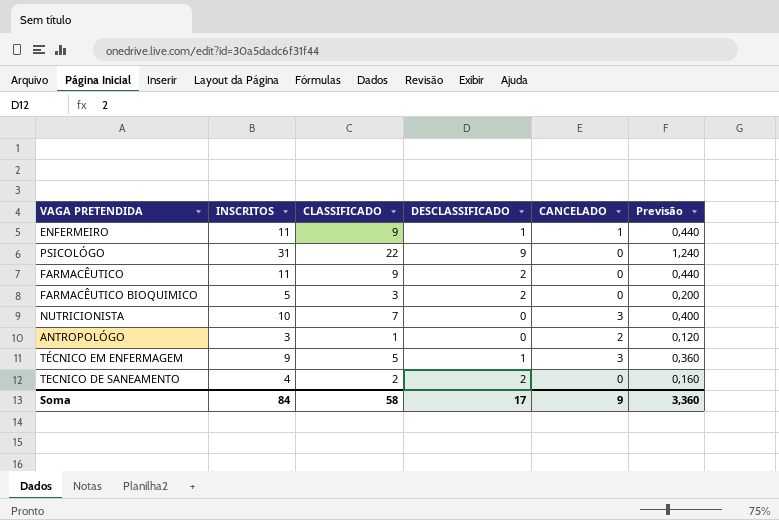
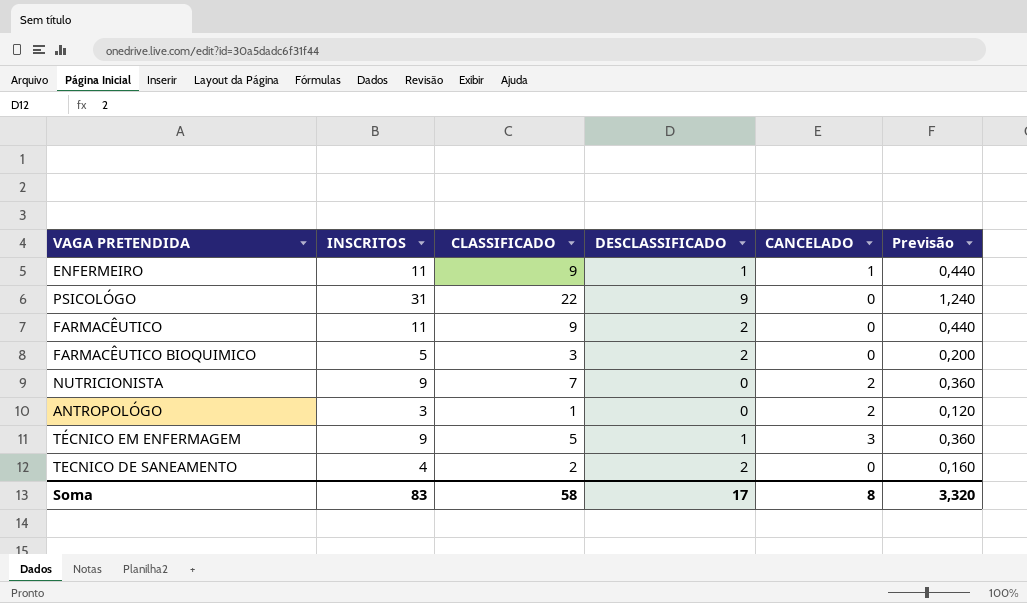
NUTRICIONISTA | INSCRITOS: 10 -> 9
NUTRICIONISTA | CANCELADO: 3 -> 2
NUTRICIONISTA | Previsão: 0,400 -> 0,360
Soma | INSCRITOS: 84 -> 83
Soma | CANCELADO: 9 -> 8
Soma | Previsão: 3,360 -> 3,320

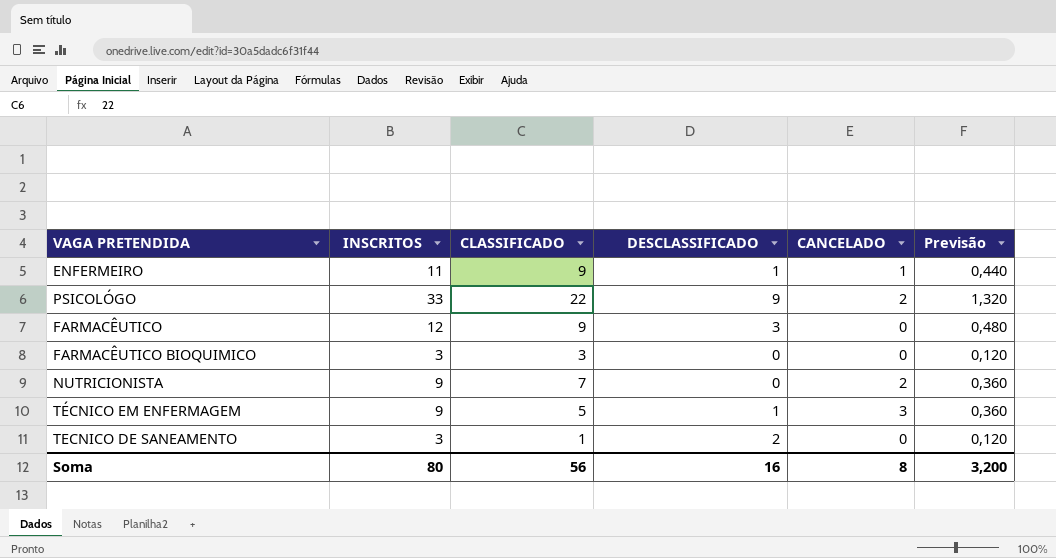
row ANTROPOLÓGO: 3 | 1 | 0 | 2 | 0,120 -> none
PSICOLÓGO | INSCRITOS: 31 -> 33
PSICOLÓGO | CANCELADO: 0 -> 2
PSICOLÓGO | Previsão: 1,240 -> 1,320
FARMACÊUTICO | INSCRITOS: 11 -> 12
FARMACÊUTICO | DESCLASSIFICADO: 2 -> 3
FARMACÊUTICO | Previsão: 0,440 -> 0,480
FARMACÊUTICO BIOQUIMICO | INSCRITOS: 5 -> 3
FARMACÊUTICO BIOQUIMICO | DESCLASSIFICADO: 2 -> 0
FARMACÊUTICO BIOQUIMICO | Previsão: 0,200 -> 0,120
TECNICO DE SANEAMENTO | INSCRITOS: 4 -> 3
TECNICO DE SANEAMENTO | CLASSIFICADO: 2 -> 1
TECNICO DE SANEAMENTO | Previsão: 0,160 -> 0,120
Soma | INSCRITOS: 83 -> 80
Soma | CLASSIFICADO: 58 -> 56
Soma | DESCLASSIFICADO: 17 -> 16
Soma | Previsão: 3,320 -> 3,200

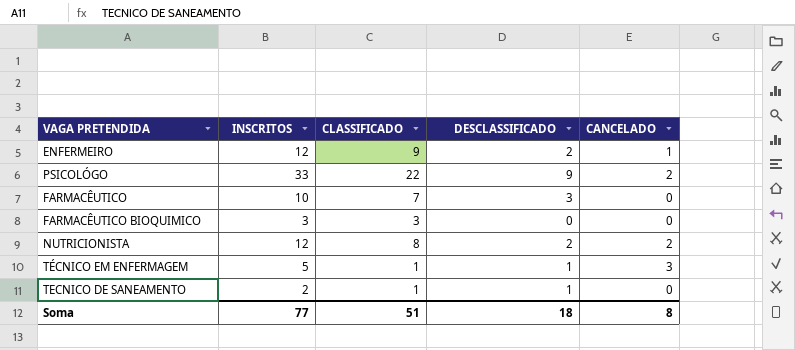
column Previsão | formula: [INSCRITOS] * 0,04 -> none
ENFERMEIRO | INSCRITOS: 11 -> 12
ENFERMEIRO | DESCLASSIFICADO: 1 -> 2
FARMACÊUTICO | INSCRITOS: 12 -> 10
FARMACÊUTICO | CLASSIFICADO: 9 -> 7
NUTRICIONISTA | INSCRITOS: 9 -> 12
NUTRICIONISTA | CLASSIFICADO: 7 -> 8
NUTRICIONISTA | DESCLASSIFICADO: 0 -> 2
TÉCNICO EM ENFERMAGEM | INSCRITOS: 9 -> 5
TÉCNICO EM ENFERMAGEM | CLASSIFICADO: 5 -> 1
TECNICO DE SANEAMENTO | INSCRITOS: 3 -> 2
TECNICO DE SANEAMENTO | DESCLASSIFICADO: 2 -> 1
Soma | INSCRITOS: 80 -> 77
Soma | CLASSIFICADO: 56 -> 51
Soma | DESCLASSIFICADO: 16 -> 18

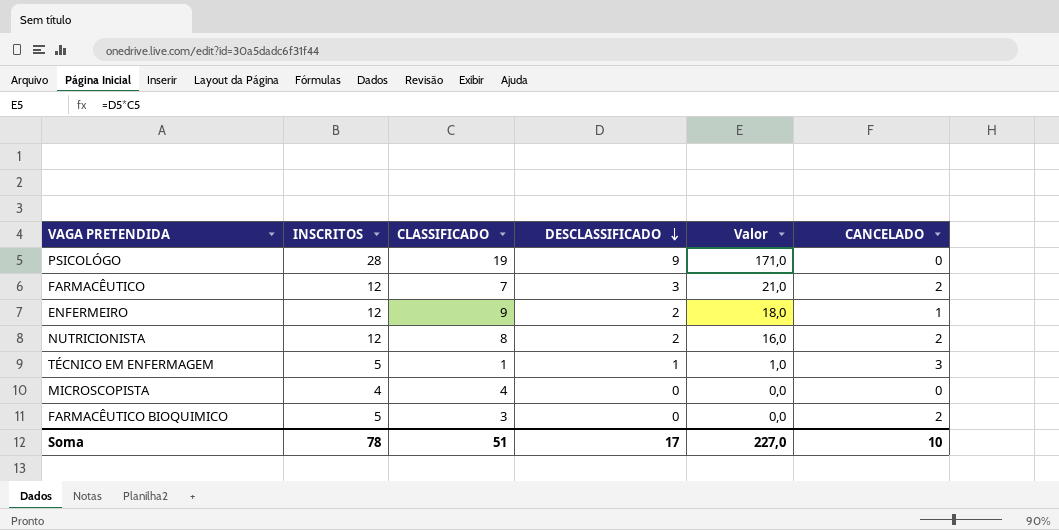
row order: none -> DESCLASSIFICADO descending
column Valor | formula: none -> [CLASSIFICADO] * [DESCLASSIFICADO]
row TECNICO DE SANEAMENTO: 2 | 1 | 1 | 0 -> none
PSICOLÓGO | INSCRITOS: 33 -> 28
PSICOLÓGO | CLASSIFICADO: 22 -> 19
PSICOLÓGO | CANCELADO: 2 -> 0
FARMACÊUTICO | INSCRITOS: 10 -> 12
FARMACÊUTICO | CANCELADO: 0 -> 2
row MICROSCOPISTA: none -> 4 | 4 | 0 | 0,0 | 0
FARMACÊUTICO BIOQUIMICO | INSCRITOS: 3 -> 5
FARMACÊUTICO BIOQUIMICO | CANCELADO: 0 -> 2
Soma | INSCRITOS: 77 -> 78
Soma | DESCLASSIFICADO: 18 -> 17
Soma | CANCELADO: 8 -> 10

